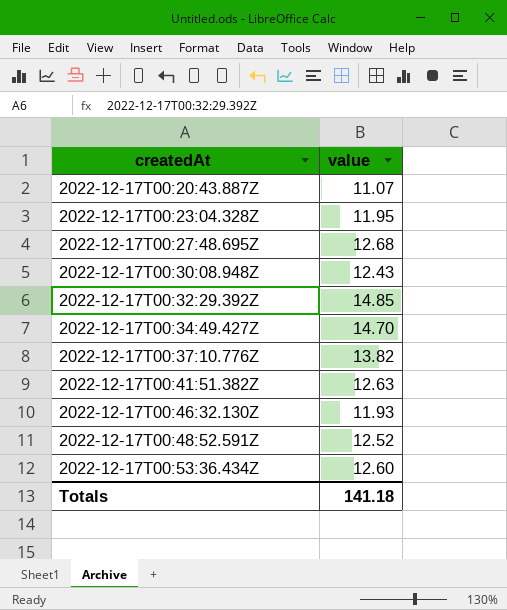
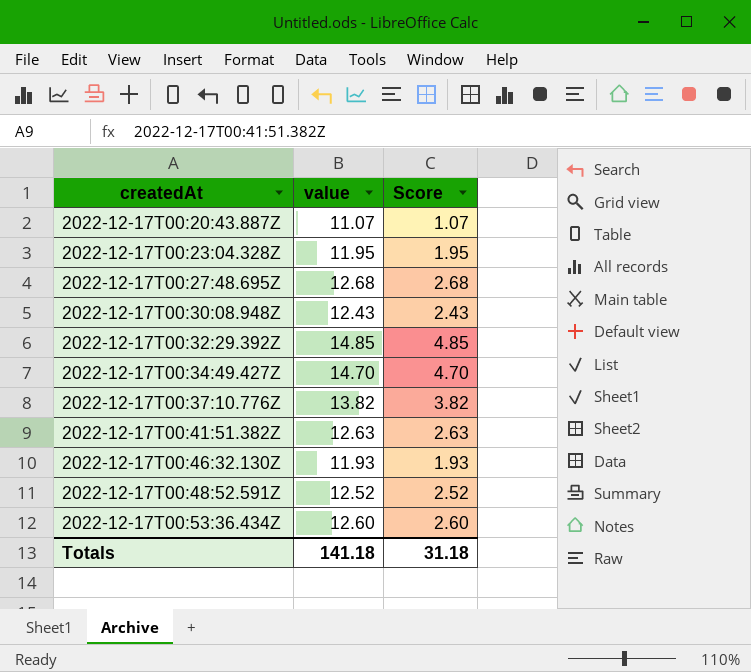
column Score | formula: none -> [value] - 10

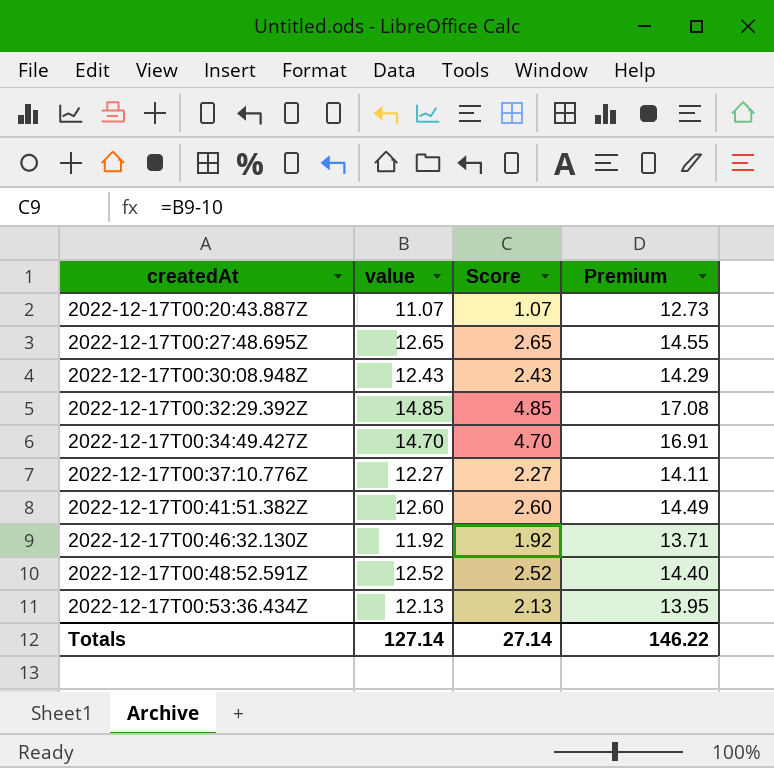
column Premium | formula: none -> [value] * 1.15
row 2022-12-17T00:23:04.328Z: 11.95 | 1.95 -> none
2022-12-17T00:27:48.695Z | value: 12.68 -> 12.65
2022-12-17T00:27:48.695Z | Score: 2.68 -> 2.65
2022-12-17T00:37:10.776Z | value: 13.82 -> 12.27
2022-12-17T00:37:10.776Z | Score: 3.82 -> 2.27
2022-12-17T00:41:51.382Z | value: 12.63 -> 12.60
2022-12-17T00:41:51.382Z | Score: 2.63 -> 2.60
2022-12-17T00:46:32.130Z | value: 11.93 -> 11.92
2022-12-17T00:46:32.130Z | Score: 1.93 -> 1.92
2022-12-17T00:53:36.434Z | value: 12.60 -> 12.13
2022-12-17T00:53:36.434Z | Score: 2.60 -> 2.13
Totals | value: 141.18 -> 127.14
Totals | Score: 31.18 -> 27.14

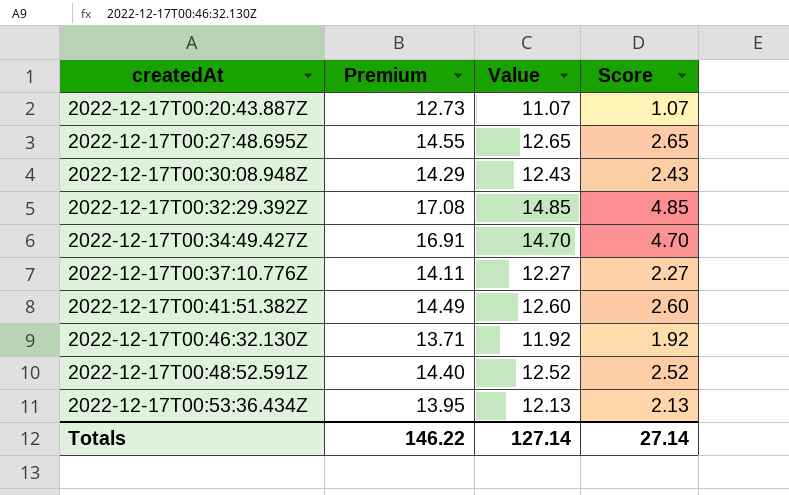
column Premium | position: 4 -> 2
column name: value -> Value

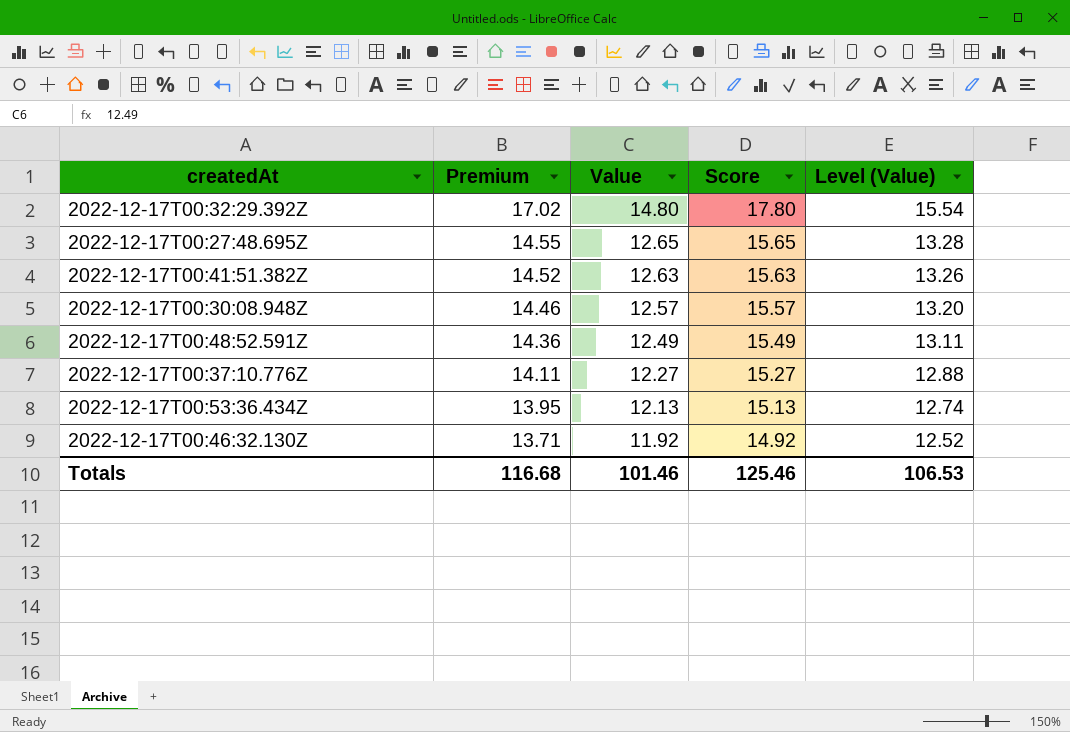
row order: createdAt ascending -> Premium descending
column Score | formula: [Value] - 10 -> [Value] + 3
column Level (Value) | formula: none -> [Value] * 1.05
row 2022-12-17T00:20:43.887Z: 12.73 | 11.07 | 1.07 -> none
row 2022-12-17T00:34:49.427Z: 16.91 | 14.70 | 4.70 -> none
2022-12-17T00:32:29.392Z | Premium: 17.08 -> 17.02
2022-12-17T00:32:29.392Z | Value: 14.85 -> 14.80
2022-12-17T00:41:51.382Z | Premium: 14.49 -> 14.52
2022-12-17T00:41:51.382Z | Value: 12.60 -> 12.63
2022-12-17T00:30:08.948Z | Premium: 14.29 -> 14.46
2022-12-17T00:30:08.948Z | Value: 12.43 -> 12.57
2022-12-17T00:48:52.591Z | Premium: 14.40 -> 14.36
2022-12-17T00:48:52.591Z | Value: 12.52 -> 12.49
Totals | Premium: 146.22 -> 116.68
Totals | Value: 127.14 -> 101.46
Totals | Score: 27.14 -> 125.46

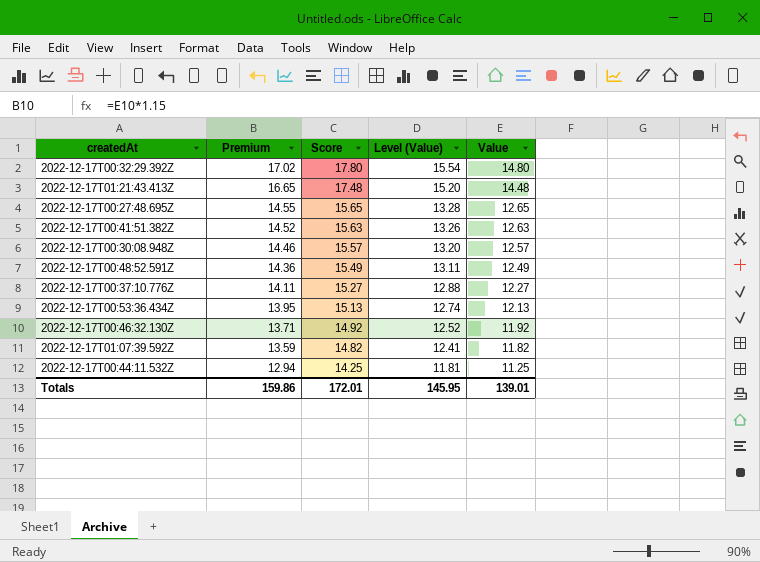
column Value | position: 3 -> 5
row 2022-12-17T01:21:43.413Z: none -> 16.65 | 17.48 | 15.20 | 14.48
row 2022-12-17T01:07:39.592Z: none -> 13.59 | 14.82 | 12.41 | 11.82
row 2022-12-17T00:44:11.532Z: none -> 12.94 | 14.25 | 11.81 | 11.25
Totals | Premium: 116.68 -> 159.86
Totals | Score: 125.46 -> 172.01
Totals | Level (Value): 106.53 -> 145.95
Totals | Value: 101.46 -> 139.01

